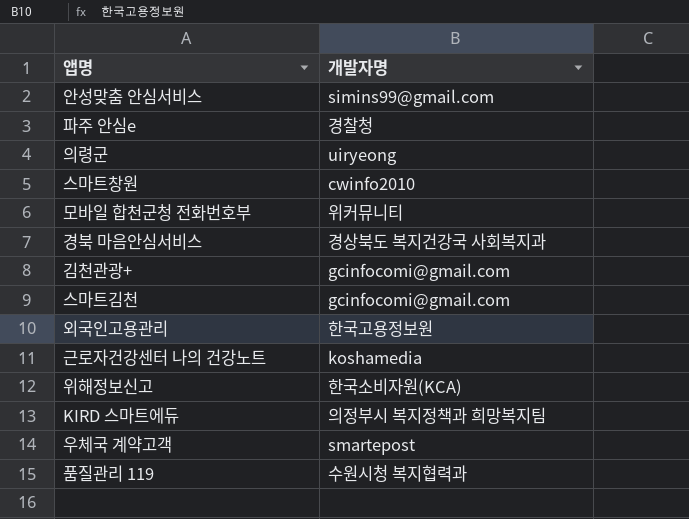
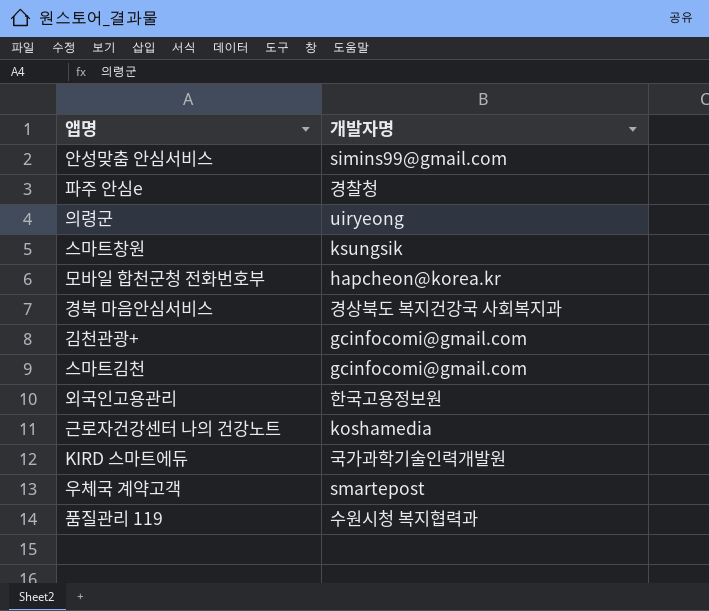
row 위해정보신고: 한국소비자원(KCA) -> none
스마트창원 | 개발자명: cwinfo2010 -> ksungsik
모바일 합천군청 전화번호부 | 개발자명: 위커뮤니티 -> hapcheon@korea.kr
KIRD 스마트에듀 | 개발자명: 의정부시 복지정책과 희망복지팀 -> 국가과학기술인력개발원

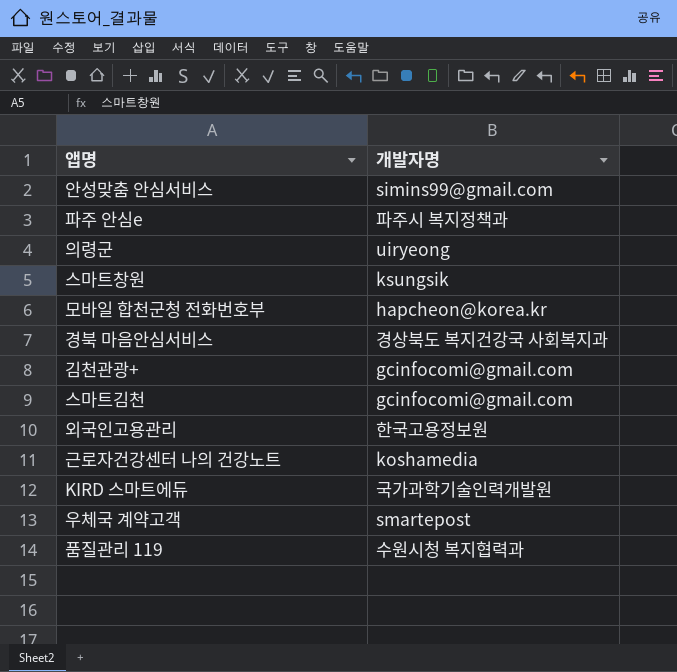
파주 안심e | 개발자명: 경찰청 -> 파주시 복지정책과

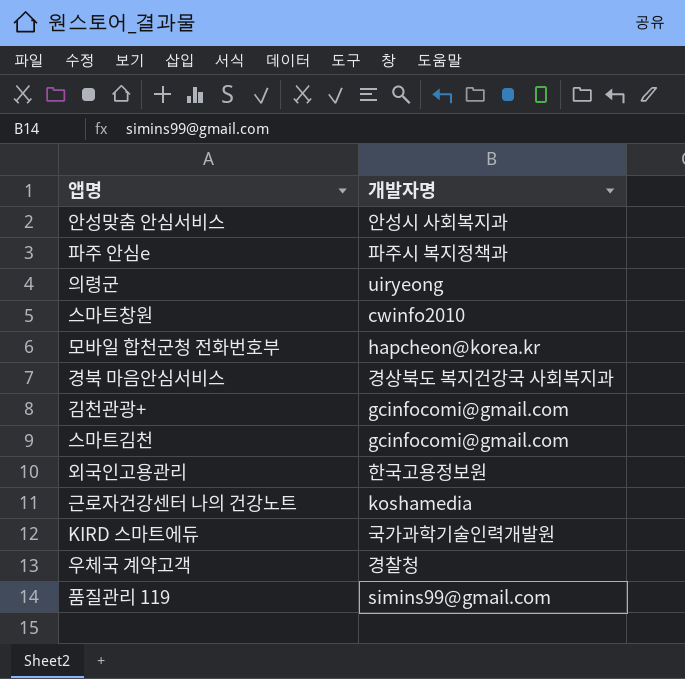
안성맞춤 안심서비스 | 개발자명: simins99@gmail.com -> 안성시 사회복지과
스마트창원 | 개발자명: ksungsik -> cwinfo2010
우체국 계약고객 | 개발자명: smartepost -> 경찰청
품질관리 119 | 개발자명: 수원시청 복지협력과 -> simins99@gmail.com

